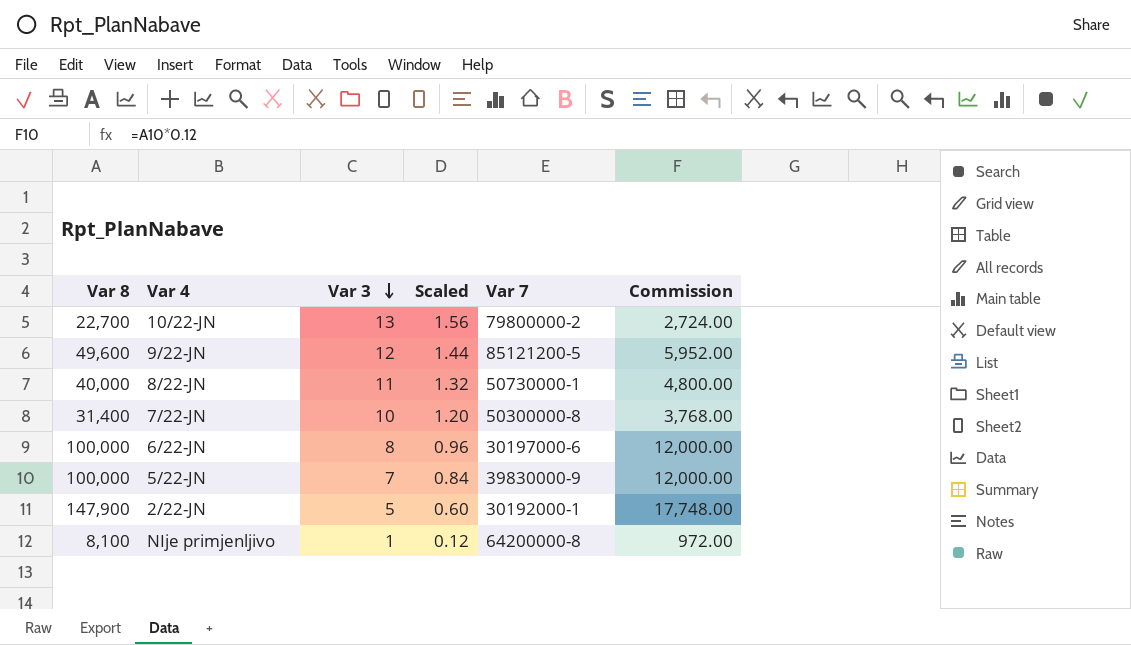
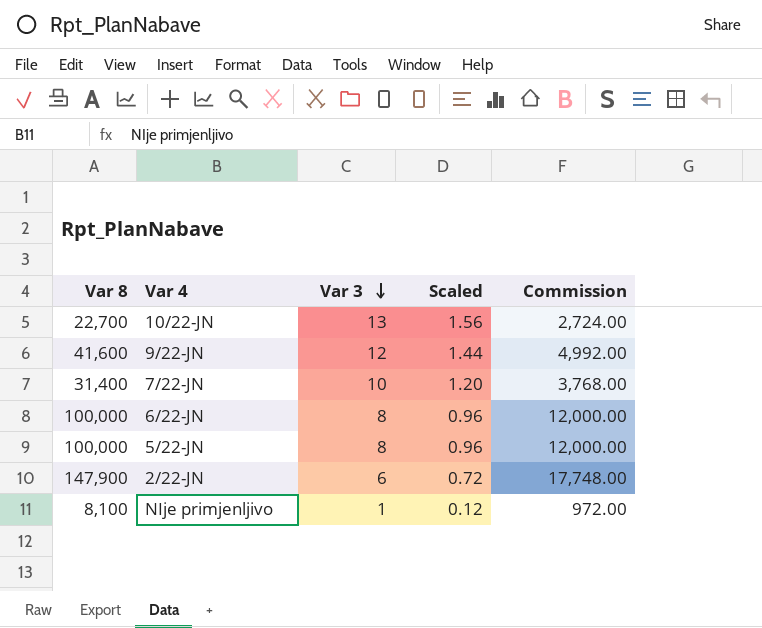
column Var 7 | position: 5 -> none
row 8/22-JN: 40,000 | 11 | 1.32 | 50730000-1 | 4,800.00 -> none
9/22-JN | Var 8: 49,600 -> 41,600
9/22-JN | Commission: 5,952.00 -> 4,992.00
5/22-JN | Var 3: 7 -> 8
5/22-JN | Scaled: 0.84 -> 0.96
2/22-JN | Var 3: 5 -> 6
2/22-JN | Scaled: 0.60 -> 0.72

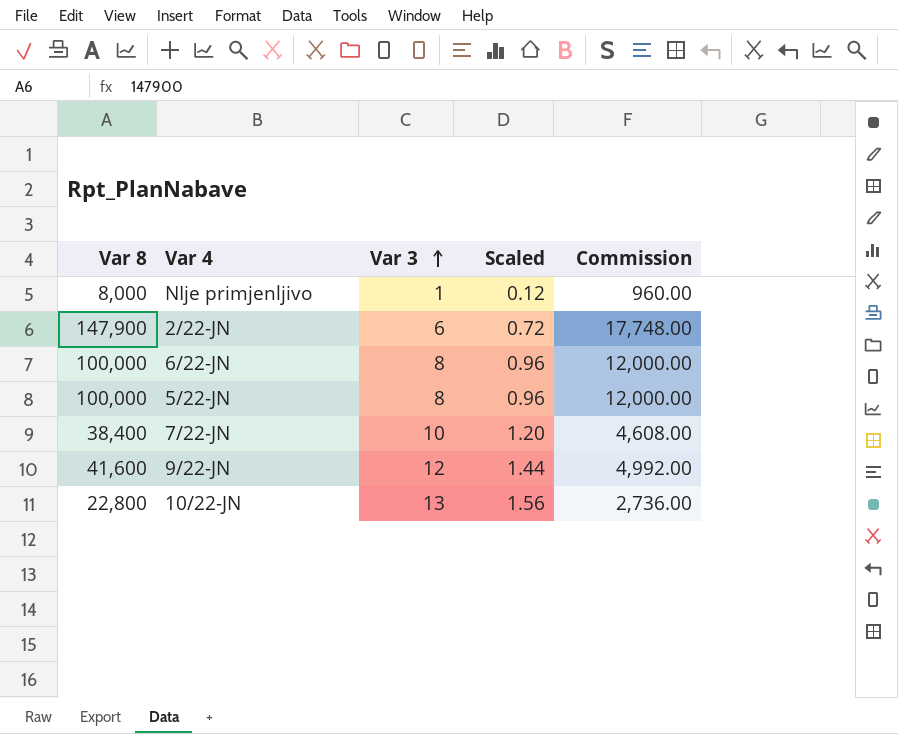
row order: Var 3 descending -> Var 3 ascending
NIje primjenljivo | Var 8: 8,100 -> 8,000
NIje primjenljivo | Commission: 972.00 -> 960.00
7/22-JN | Var 8: 31,400 -> 38,400
7/22-JN | Commission: 3,768.00 -> 4,608.00
10/22-JN | Var 8: 22,700 -> 22,800
10/22-JN | Commission: 2,724.00 -> 2,736.00

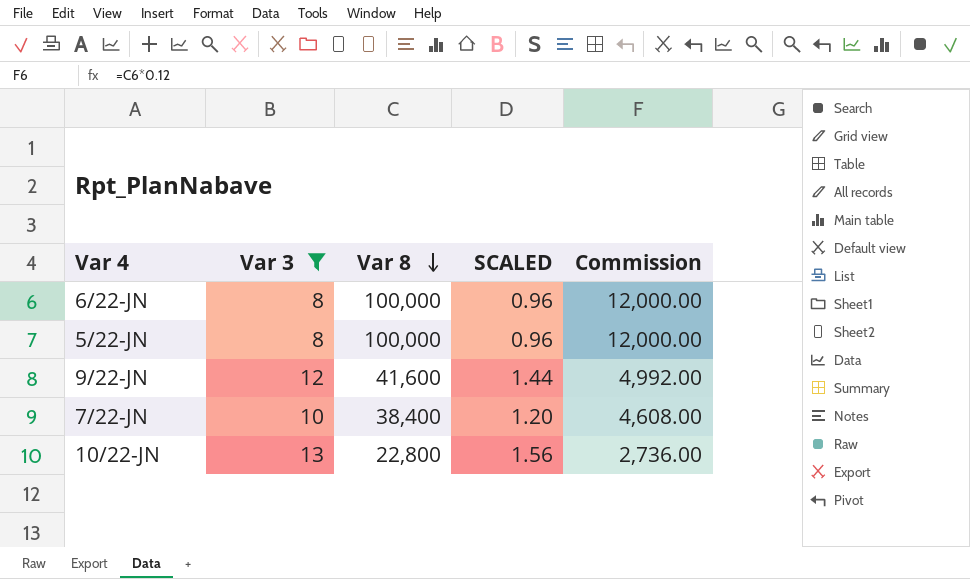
filter: none -> Var 3 >= 8
row order: Var 3 ascending -> Var 8 descending
column Var 8 | position: 1 -> 3
column name: Scaled -> SCALED

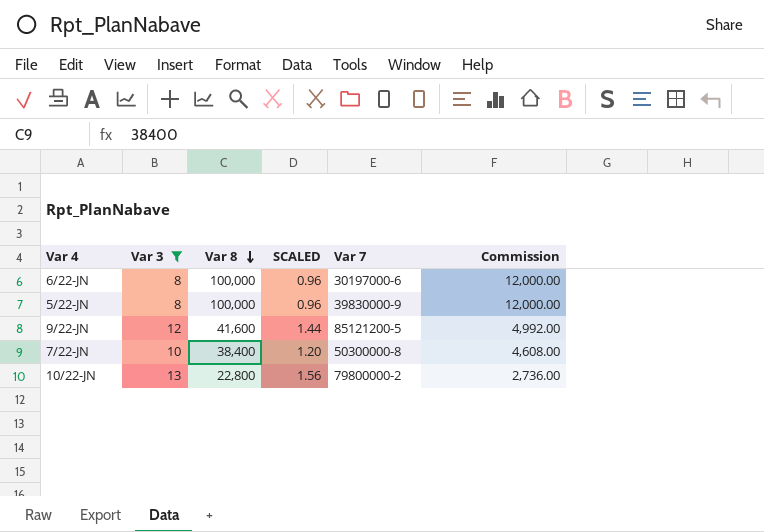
column Var 7 | position: none -> 5

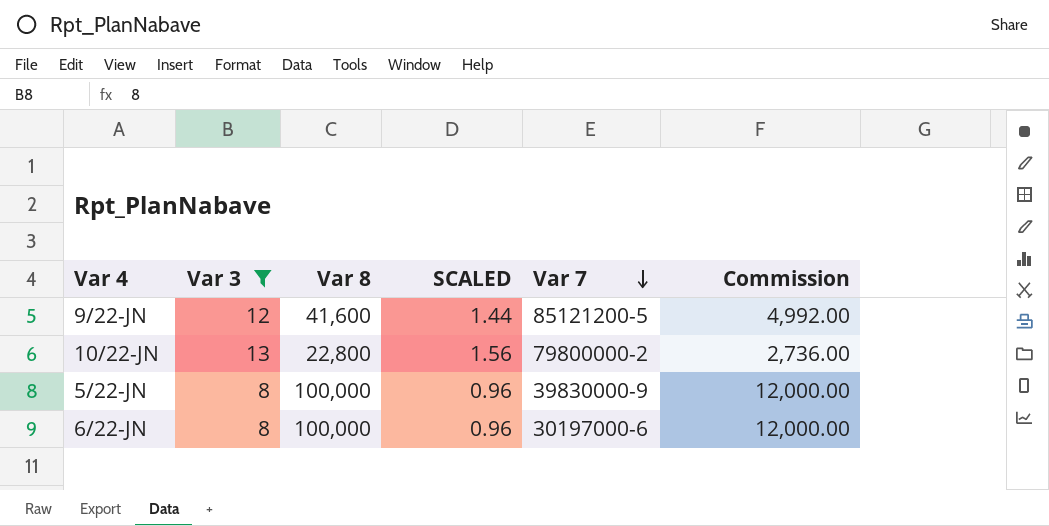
row order: Var 8 descending -> Var 7 descending
row 7/22-JN: 10 | 38,400 | 1.20 | 50300000-8 | 4,608.00 -> none

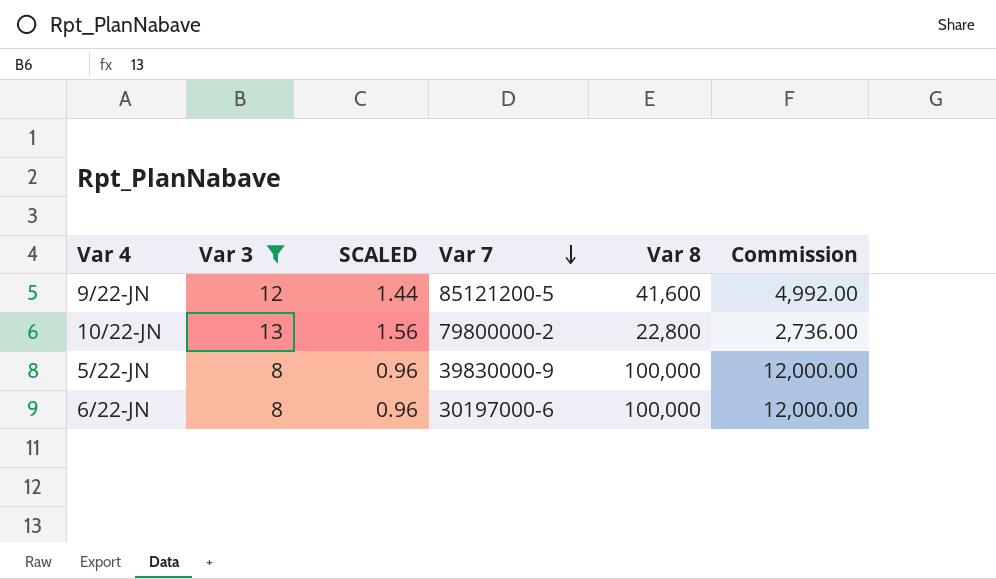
column Var 8 | position: 3 -> 5

